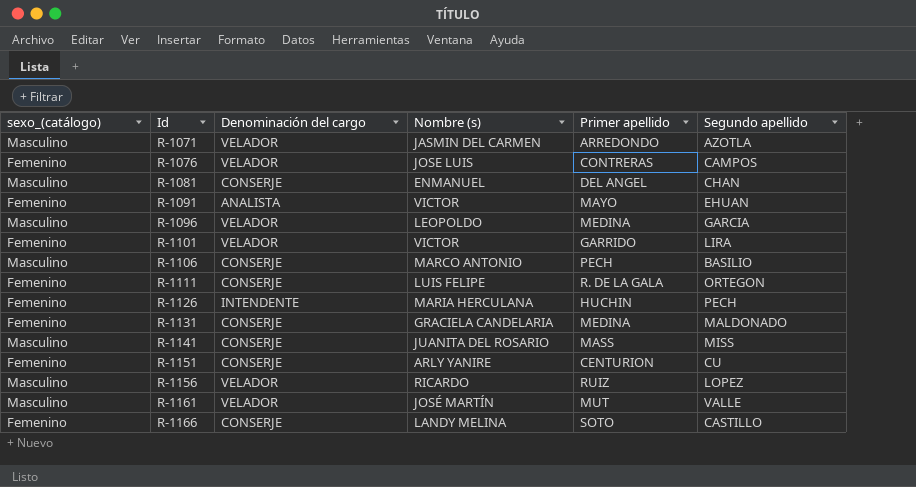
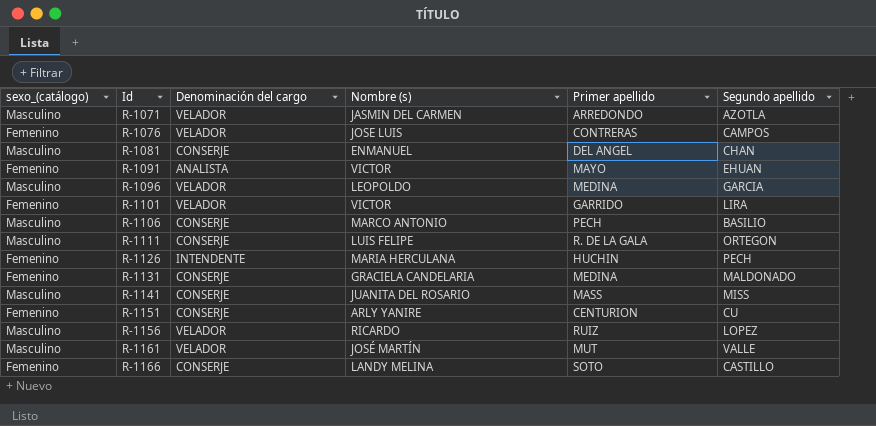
R-1111 | sexo_(catálogo): Femenino -> Masculino

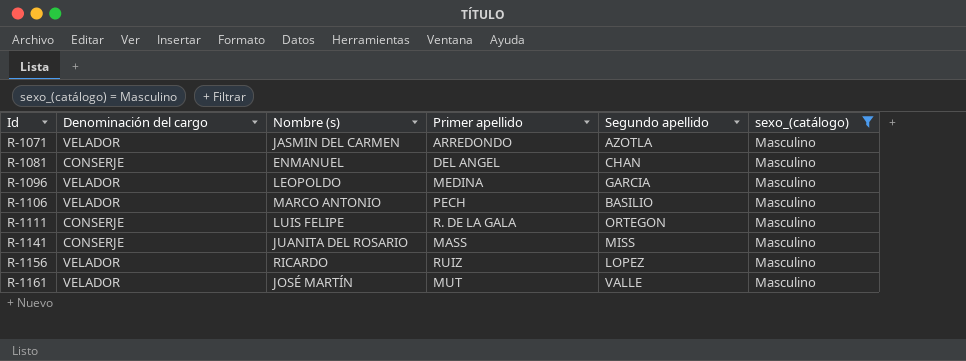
filter: none -> sexo_(catálogo) = Masculino
column sexo_(catálogo) | position: 1 -> 6
R-1106 | Denominación del cargo: CONSERJE -> VELADOR

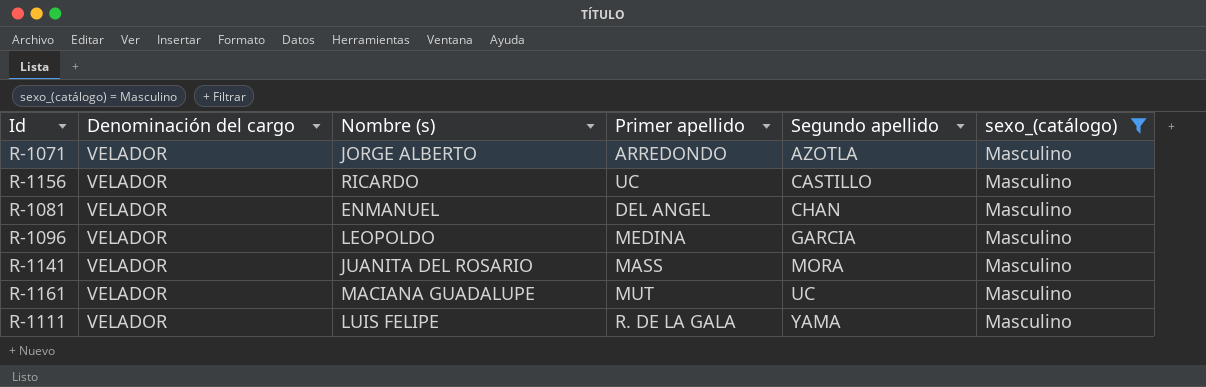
row order: Id ascending -> Segundo apellido ascending
row R-1106: VELADOR | MARCO ANTONIO | PECH | BASILIO | Masculino -> none
R-1071 | Nombre (s): JASMIN DEL CARMEN -> JORGE ALBERTO
R-1156 | Primer apellido: RUIZ -> UC
R-1156 | Segundo apellido: LOPEZ -> CASTILLO
R-1081 | Denominación del cargo: CONSERJE -> VELADOR
R-1141 | Denominación del cargo: CONSERJE -> VELADOR
R-1141 | Segundo apellido: MISS -> MORA
R-1161 | Nombre (s): JOSÉ MARTÍN -> MACIANA GUADALUPE
R-1161 | Segundo apellido: VALLE -> UC
R-1111 | Denominación del cargo: CONSERJE -> VELADOR
R-1111 | Segundo apellido: ORTEGON -> YAMA

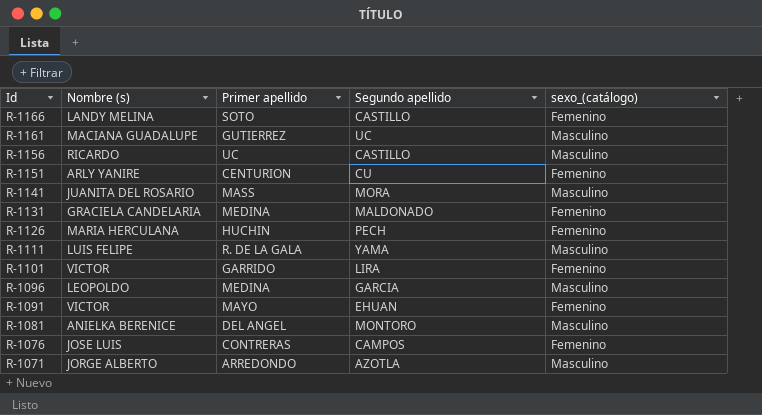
filter: sexo_(catálogo) = Masculino -> none
row order: Segundo apellido ascending -> Id descending
column Denominación del cargo | position: 2 -> none
R-1161 | Primer apellido: MUT -> GUTIERREZ
R-1081 | Nombre (s): ENMANUEL -> ANIELKA BERENICE
R-1081 | Segundo apellido: CHAN -> MONTORO

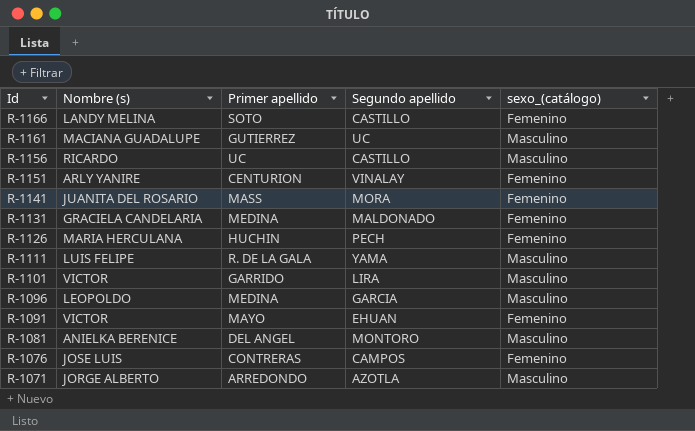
R-1151 | Segundo apellido: CU -> VINALAY
R-1141 | sexo_(catálogo): Masculino -> Femenino
R-1101 | sexo_(catálogo): Femenino -> Masculino

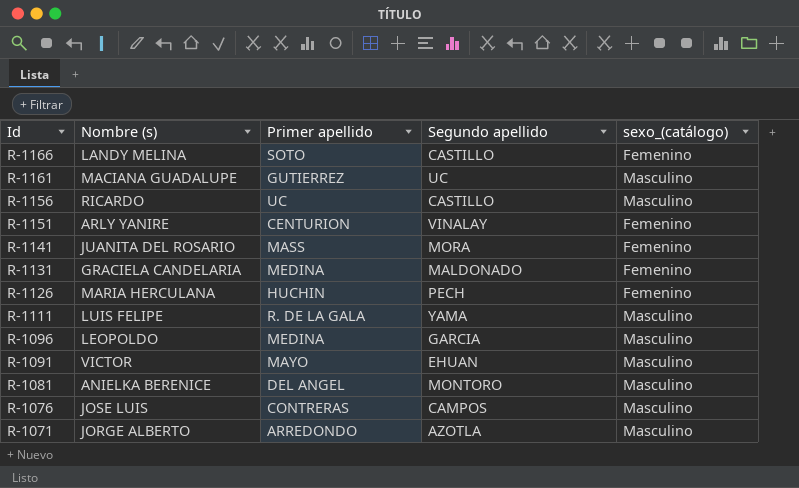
row R-1101: VICTOR | GARRIDO | LIRA | Masculino -> none
R-1091 | sexo_(catálogo): Femenino -> Masculino
R-1076 | sexo_(catálogo): Femenino -> Masculino

